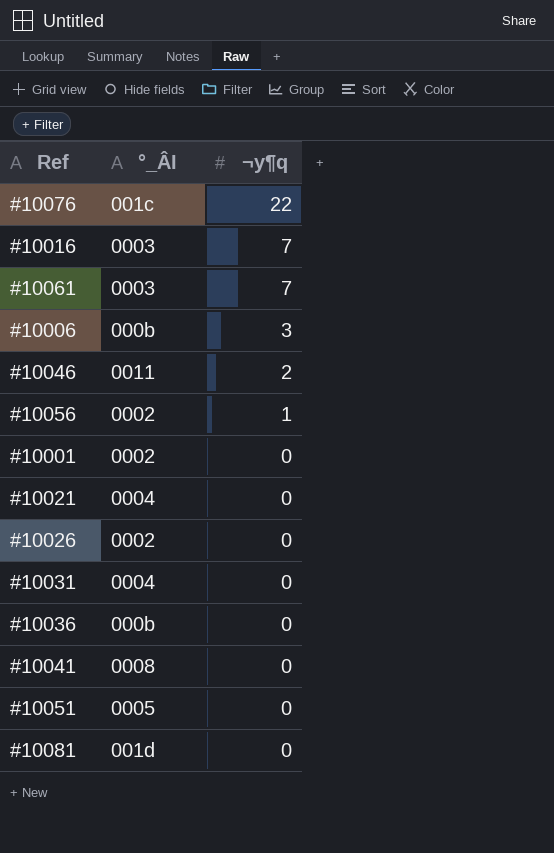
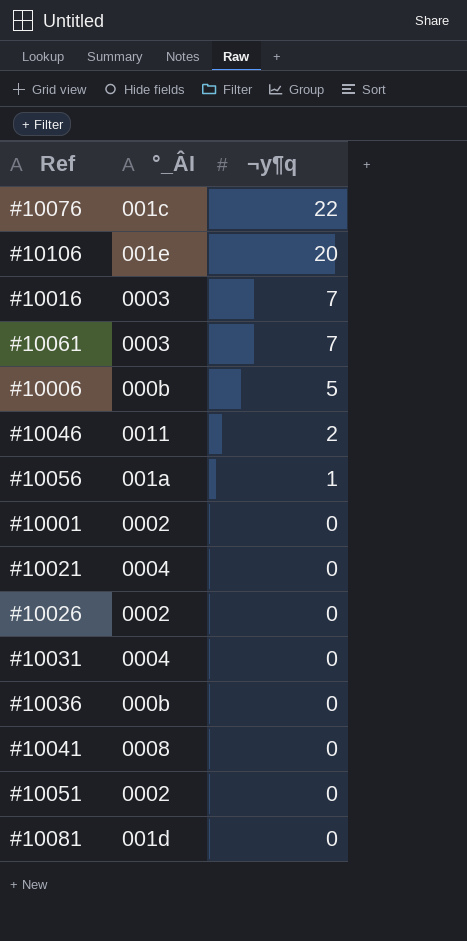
row #10106: none -> 001e | 20
#10006 | ¬y¶q: 3 -> 5
#10056 | °_ÂI: 0002 -> 001a
#10051 | °_ÂI: 0005 -> 0002

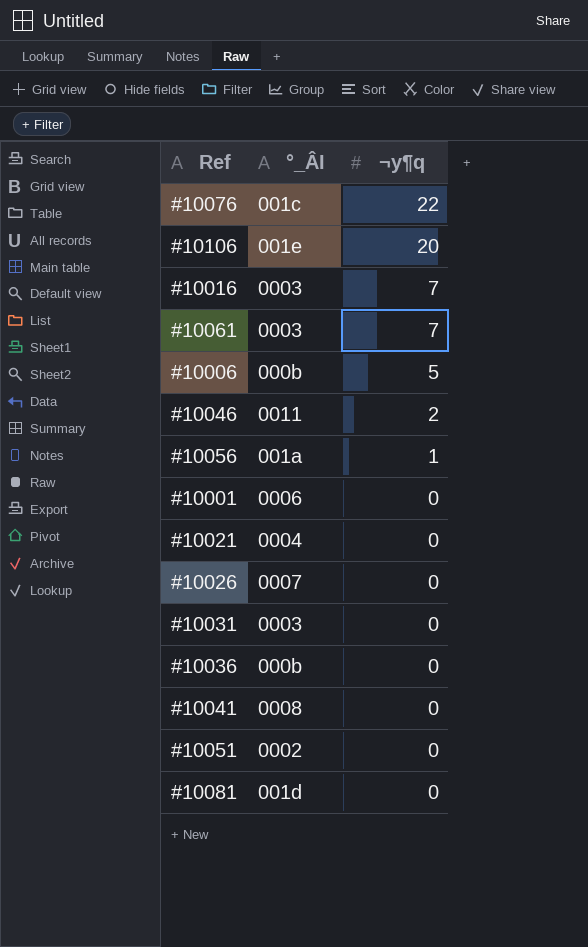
#10001 | °_ÂI: 0002 -> 0006
#10026 | °_ÂI: 0002 -> 0007
#10031 | °_ÂI: 0004 -> 0003

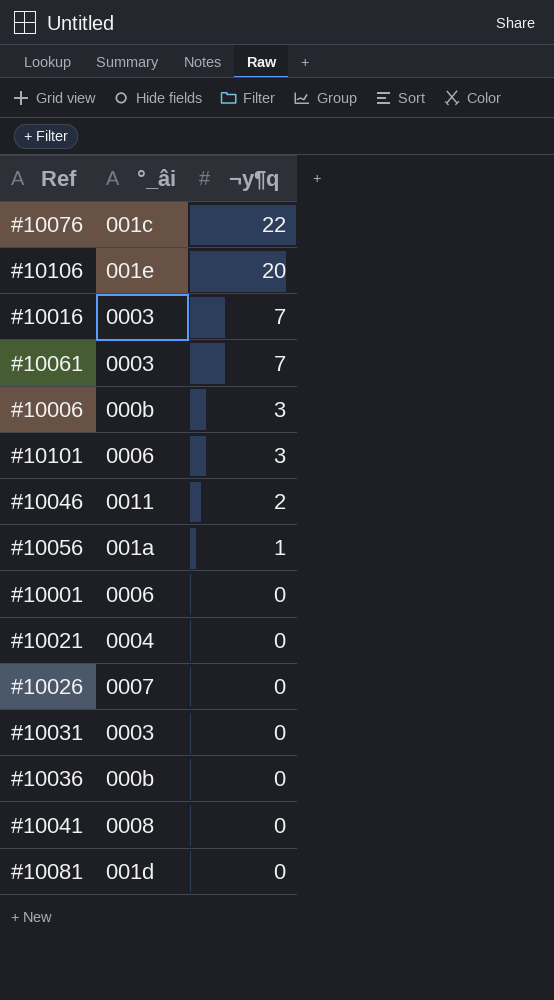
column name: °_ÂI -> °_âi
row #10051: 0002 | 0 -> none
#10006 | ¬y¶q: 5 -> 3
row #10101: none -> 0006 | 3

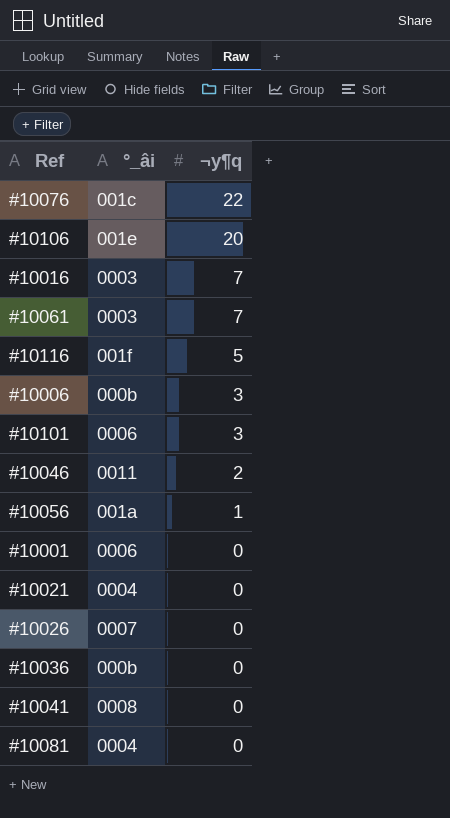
row #10031: 0003 | 0 -> none
row #10116: none -> 001f | 5
#10081 | °_âi: 001d -> 0004

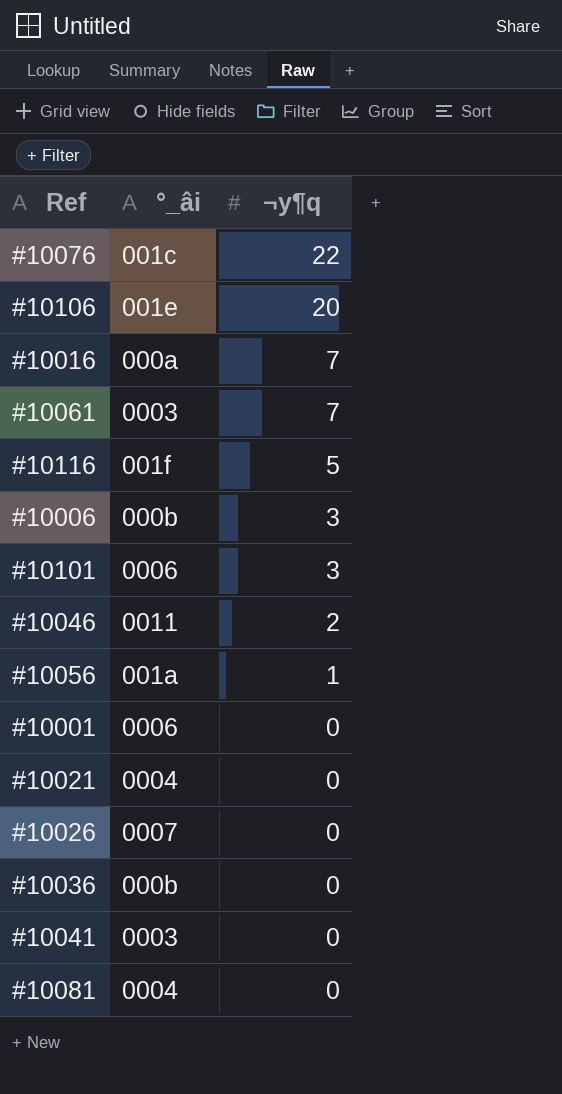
#10016 | °_âi: 0003 -> 000a
#10041 | °_âi: 0008 -> 0003

